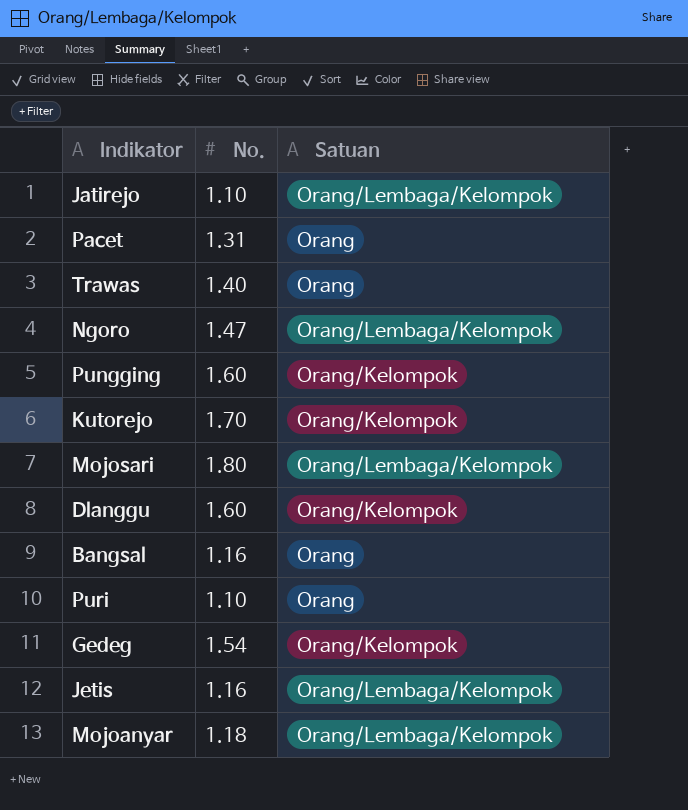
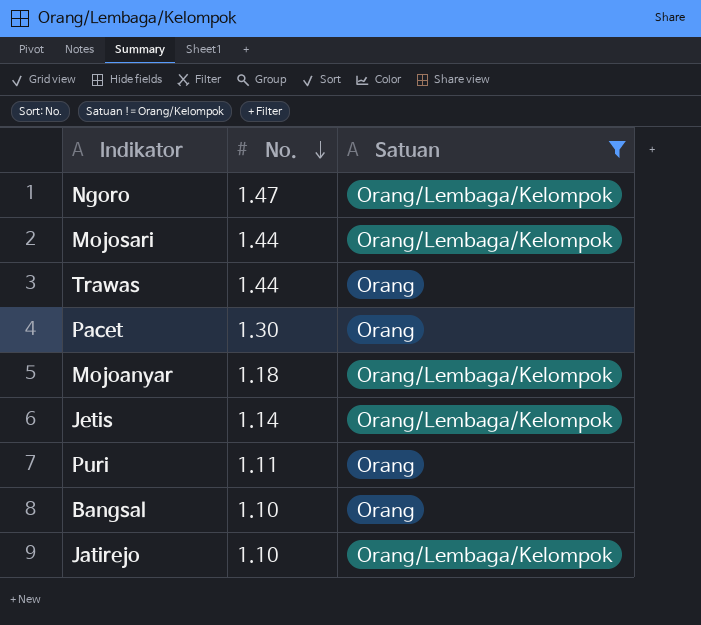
filter: none -> Satuan != Orang/Kelompok
row order: none -> No. descending
Mojosari | No.: 1.80 -> 1.44
Trawas | No.: 1.40 -> 1.44
Pacet | No.: 1.31 -> 1.30
Jetis | No.: 1.16 -> 1.14
Puri | No.: 1.10 -> 1.11
Bangsal | No.: 1.16 -> 1.10

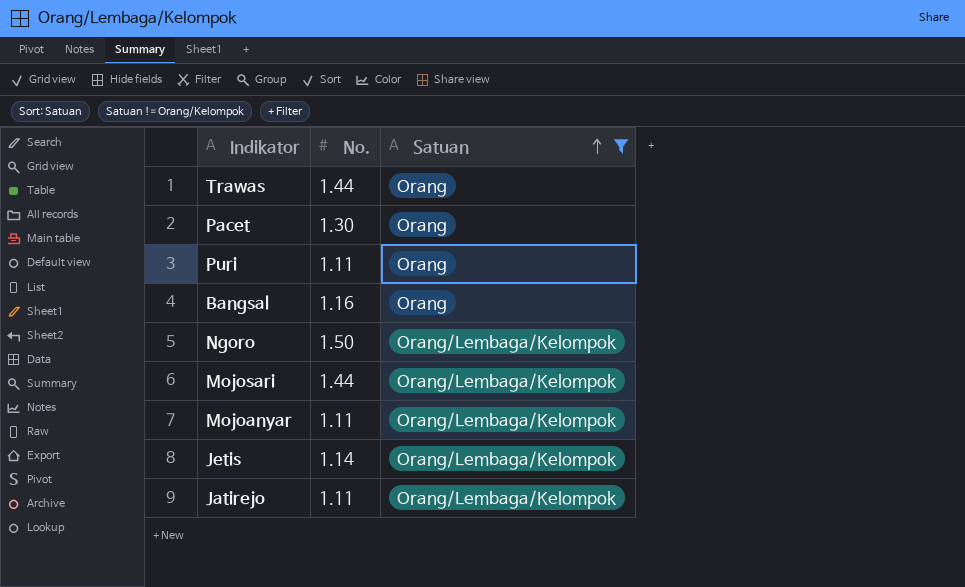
row order: No. descending -> Satuan ascending
Bangsal | No.: 1.10 -> 1.16
Ngoro | No.: 1.47 -> 1.50
Mojoanyar | No.: 1.18 -> 1.11
Jatirejo | No.: 1.10 -> 1.11

